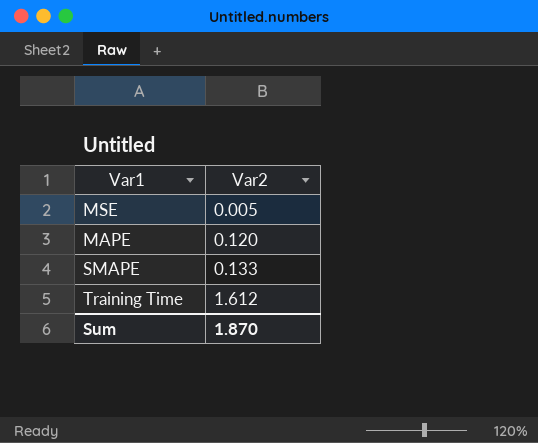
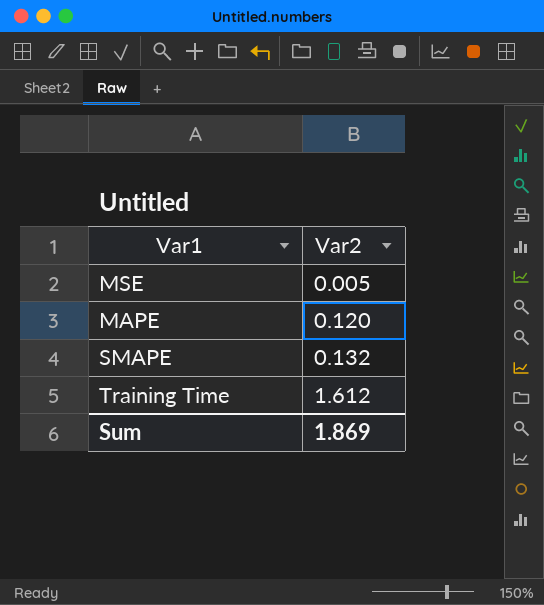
SMAPE | Var2: 0.133 -> 0.132
Sum | Var2: 1.870 -> 1.869

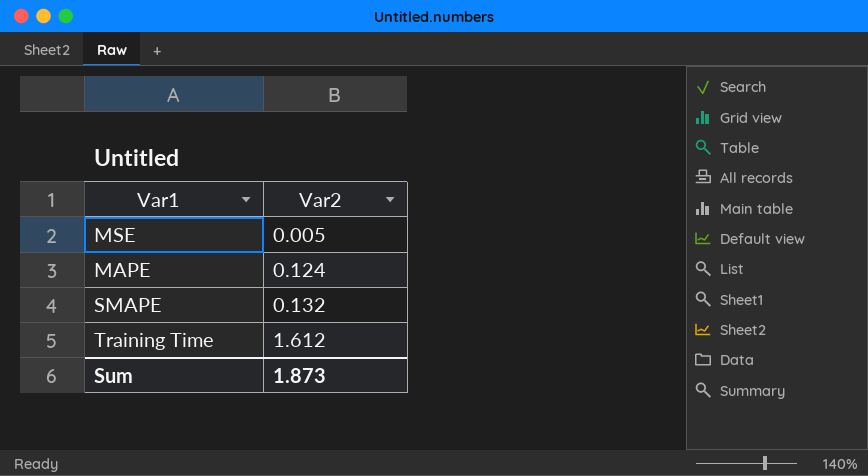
MAPE | Var2: 0.120 -> 0.124
Sum | Var2: 1.869 -> 1.873

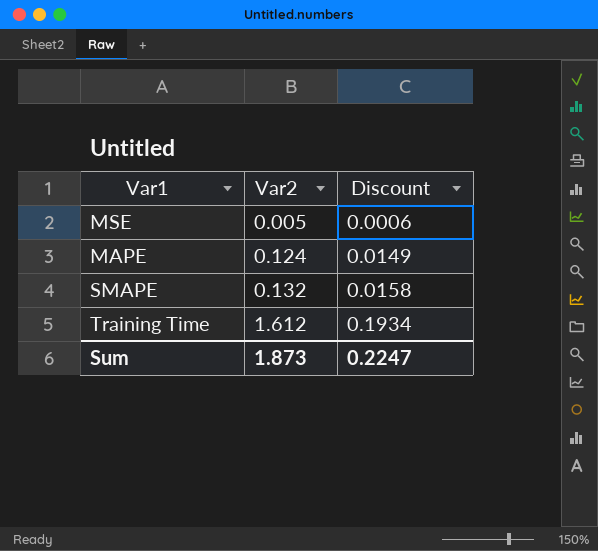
column Discount | formula: none -> [Var2] * 0.12

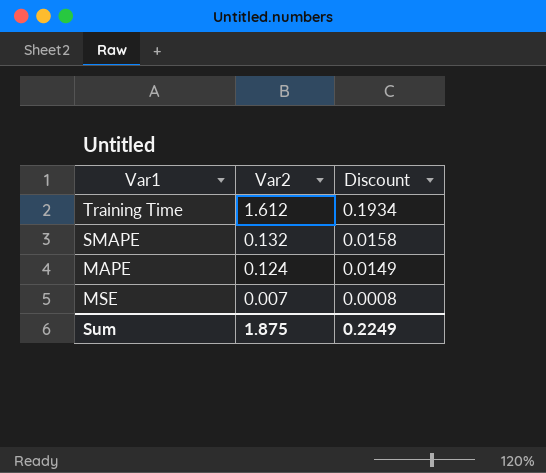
row order: Var2 ascending -> Var2 descending
MSE | Var2: 0.005 -> 0.007
MSE | Discount: 0.0006 -> 0.0008
Sum | Var2: 1.873 -> 1.875
Sum | Discount: 0.2247 -> 0.2249

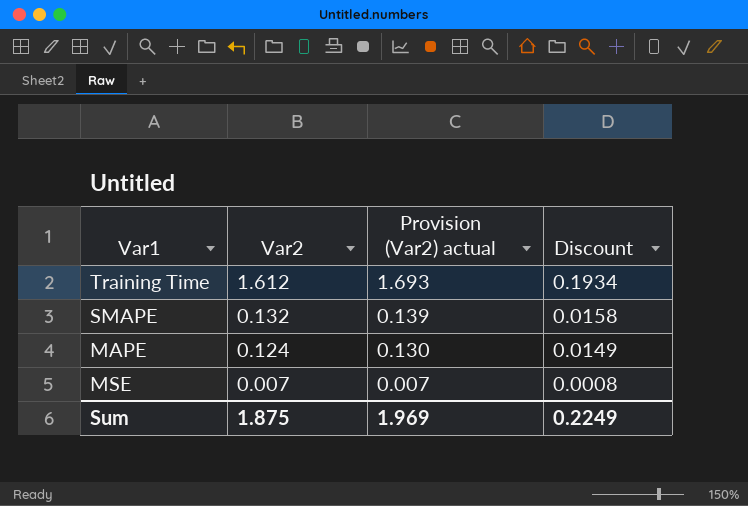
column Provision (Var2) actual | formula: none -> [Var2] * 1.05

